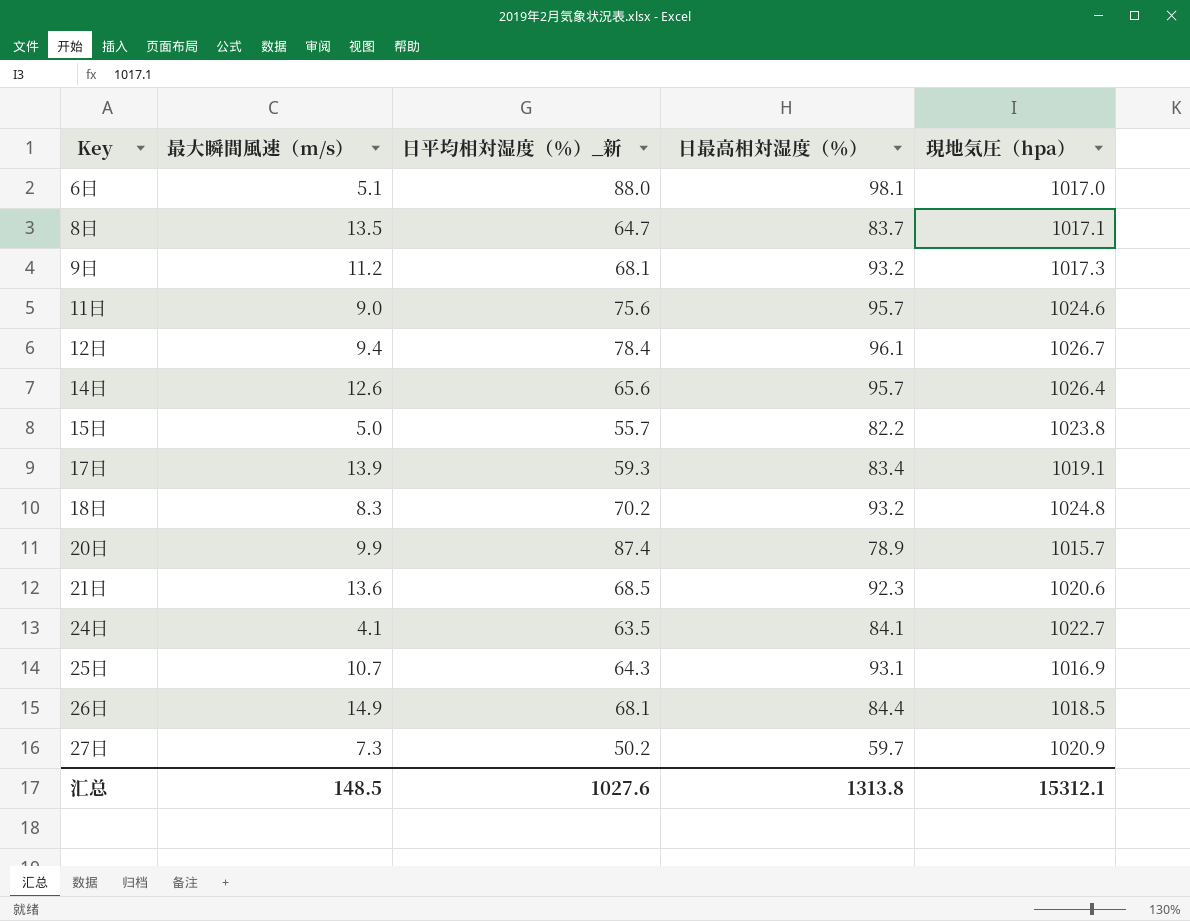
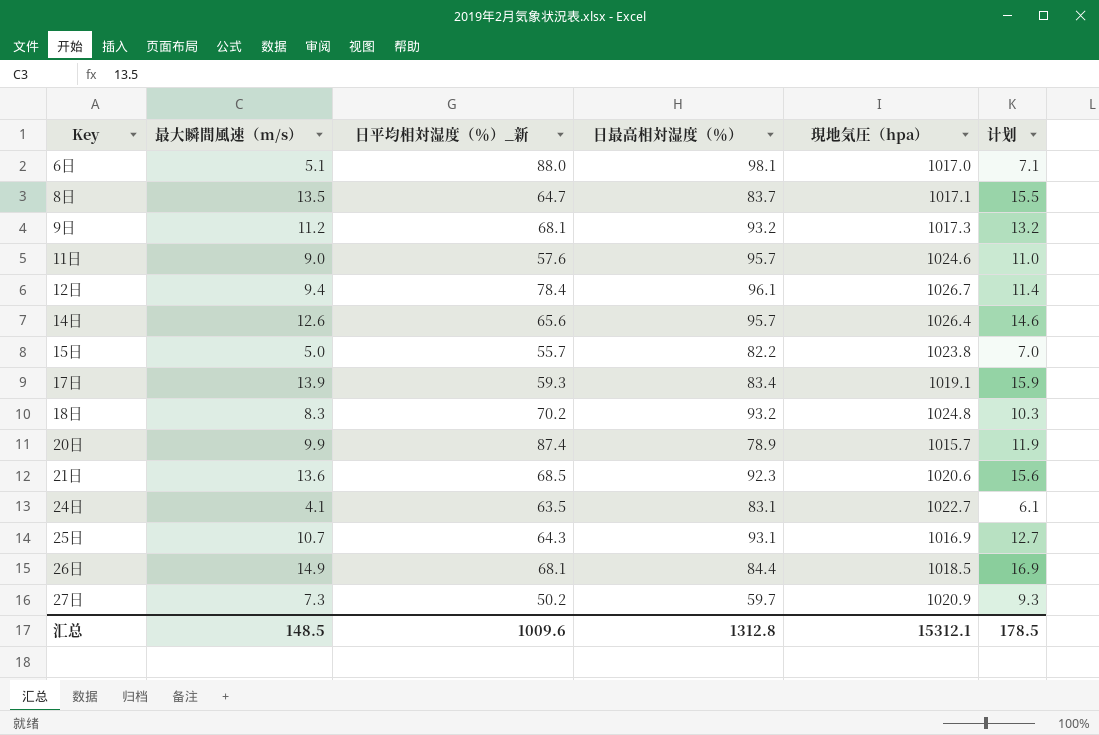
column 计划 | formula: none -> [最大瞬間風速（m/s）] + 2
11日 | 日平均相対湿度（％）_新: 75.6 -> 57.6
24日 | 日最高相対湿度（％）: 84.1 -> 83.1
汇总 | 日平均相対湿度（％）_新: 1027.6 -> 1009.6
汇总 | 日最高相対湿度（％）: 1313.8 -> 1312.8

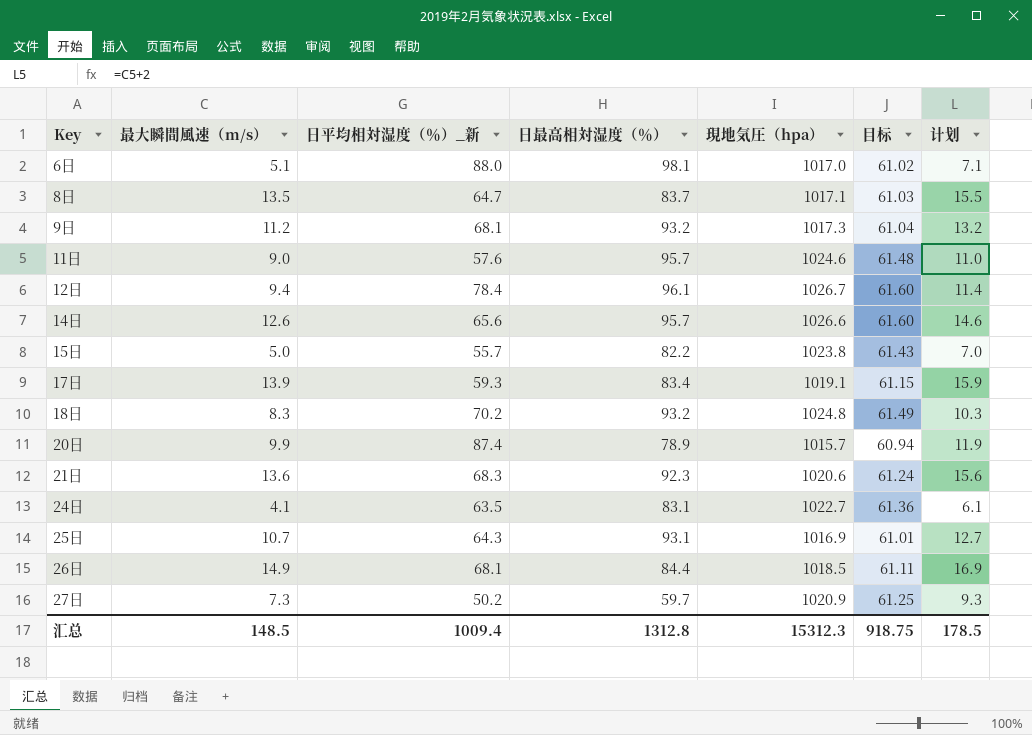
column 目标 | formula: none -> [現地気圧（hpa）] * 0.06
14日 | 現地気圧（hpa）: 1026.4 -> 1026.6
21日 | 日平均相対湿度（％）_新: 68.5 -> 68.3
汇总 | 日平均相対湿度（％）_新: 1009.6 -> 1009.4
汇总 | 現地気圧（hpa）: 15312.1 -> 15312.3

